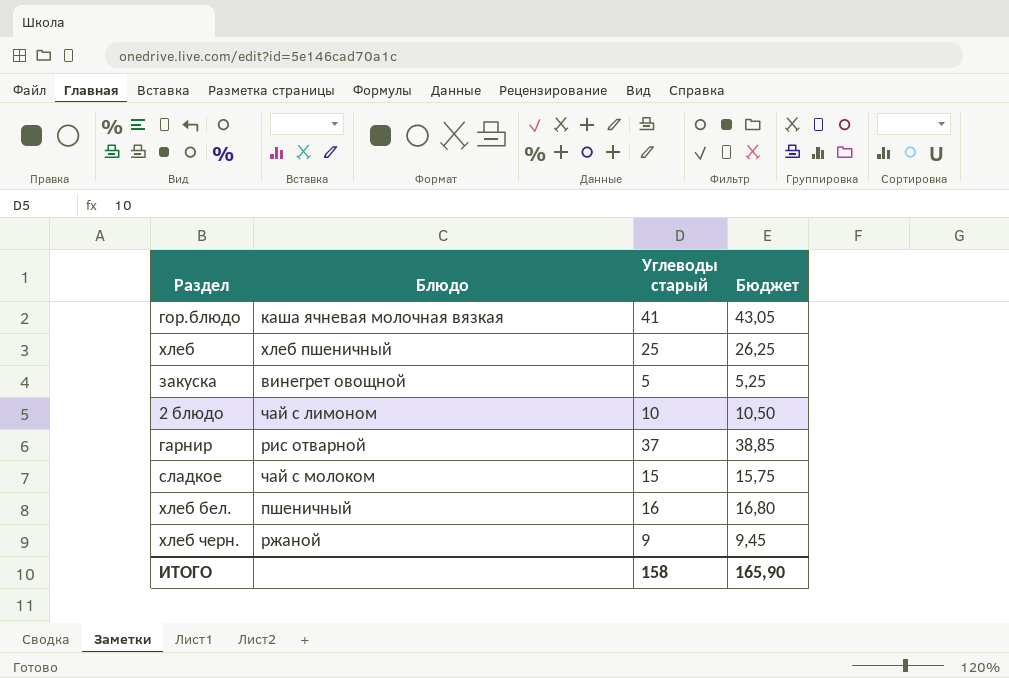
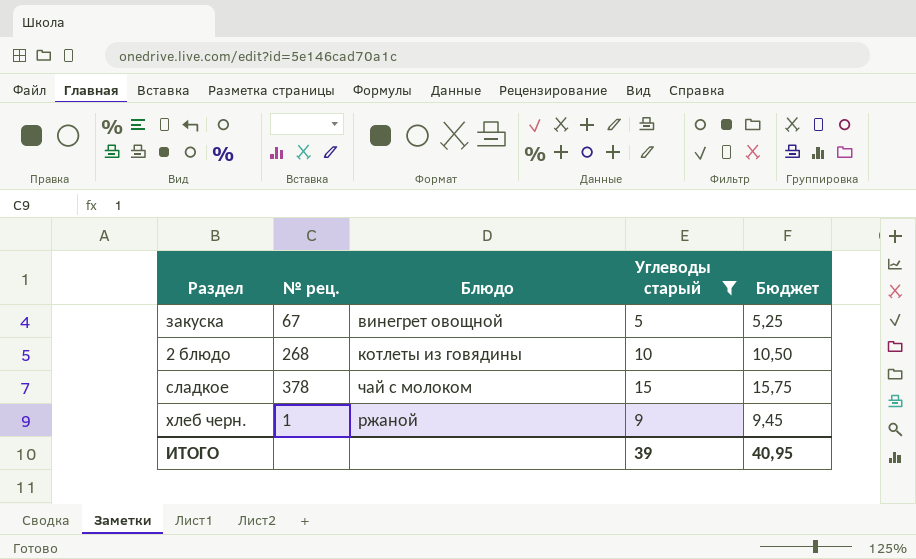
filter: none -> Углеводы старый <= 15
column № рец. | position: none -> 2
2 блюдо | Блюдо: чай с лимоном -> котлеты из говядины
ИТОГО | Углеводы старый: 158 -> 39
ИТОГО | Бюджет: 165,90 -> 40,95

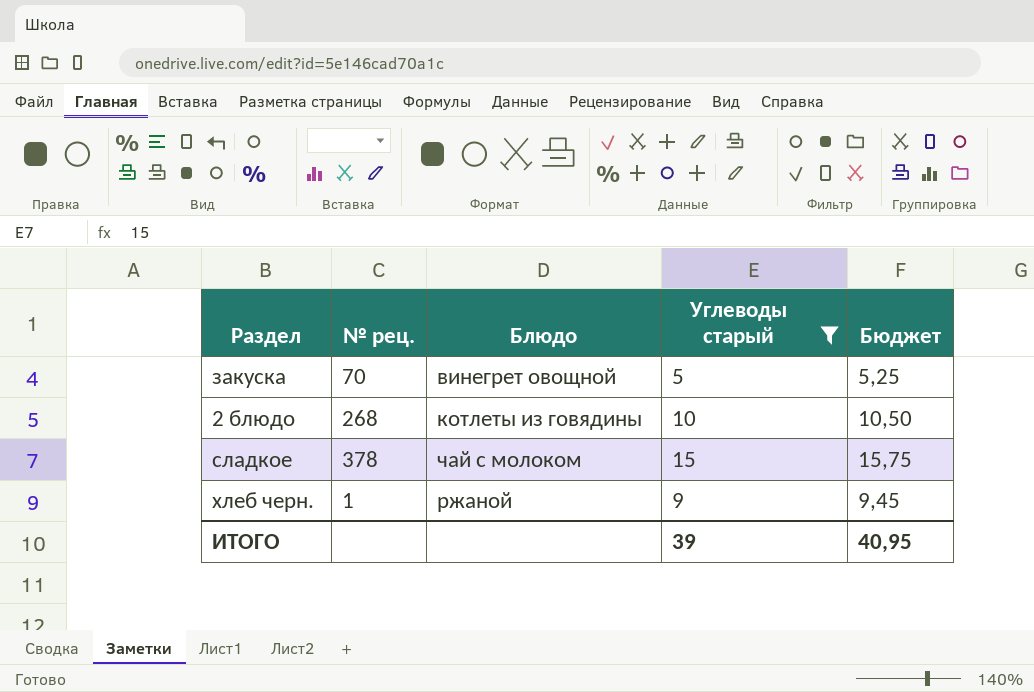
закуска | № рец.: 67 -> 70

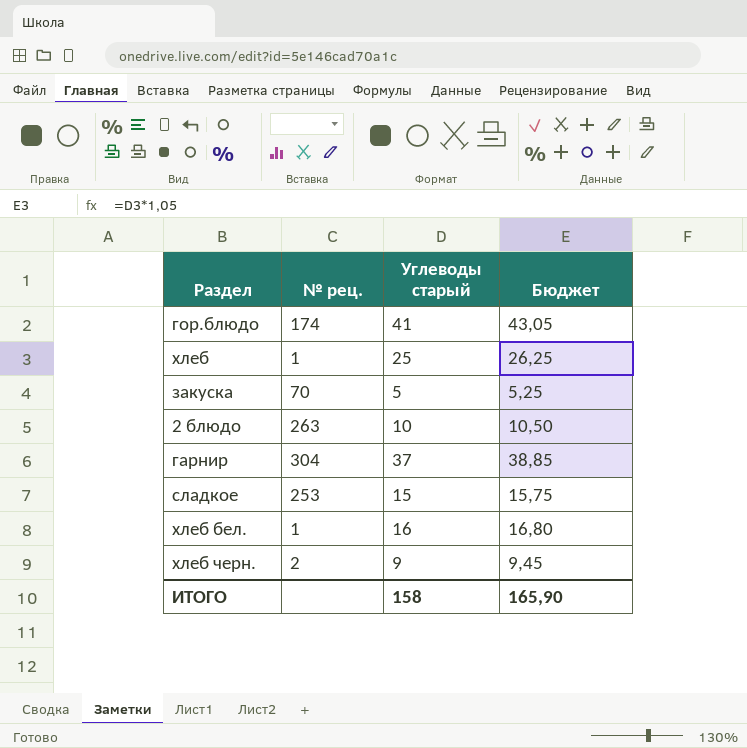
filter: Углеводы старый <= 15 -> none
column Блюдо | position: 3 -> none
2 блюдо | № рец.: 268 -> 263
сладкое | № рец.: 378 -> 253
хлеб черн. | № рец.: 1 -> 2
ИТОГО | Углеводы старый: 39 -> 158
ИТОГО | Бюджет: 40,95 -> 165,90

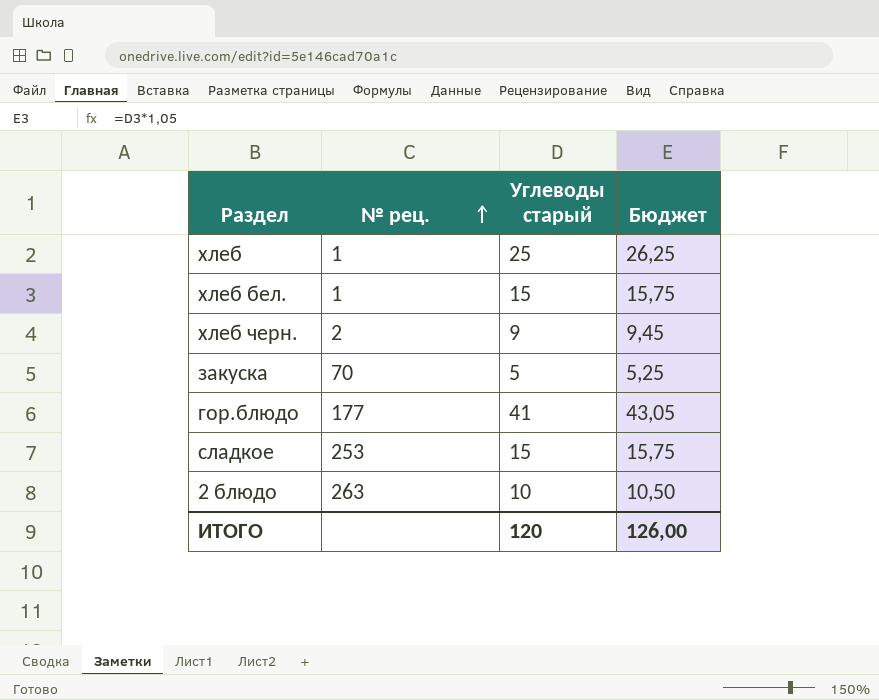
row order: none -> № рец. ascending
row гарнир: 304 | 37 | 38,85 -> none
хлеб бел. | Углеводы старый: 16 -> 15
хлеб бел. | Бюджет: 16,80 -> 15,75
гор.блюдо | № рец.: 174 -> 177
ИТОГО | Углеводы старый: 158 -> 120
ИТОГО | Бюджет: 165,90 -> 126,00

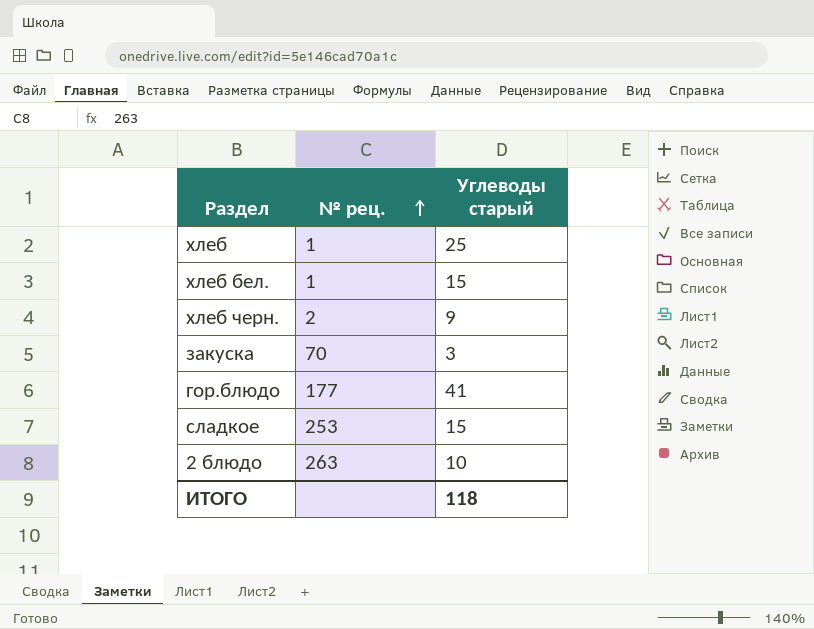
column Бюджет | formula: [Углеводы старый] * 1,05 -> none
закуска | Углеводы старый: 5 -> 3
ИТОГО | Углеводы старый: 120 -> 118

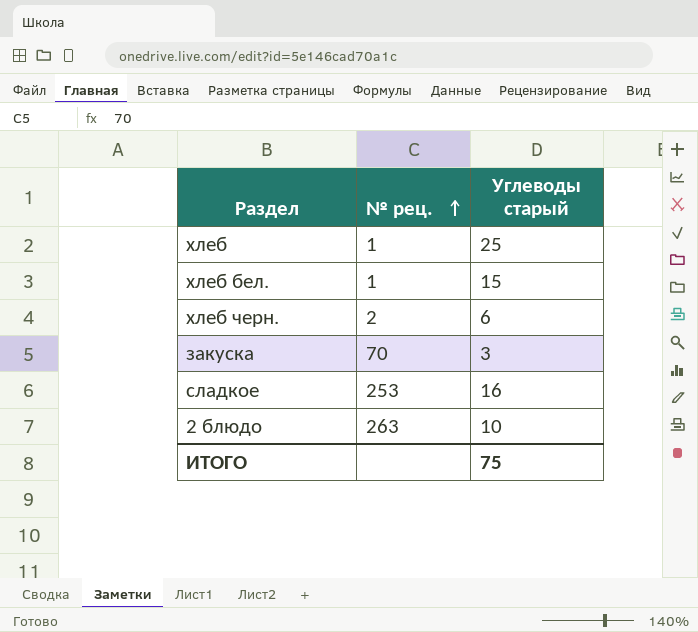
row гор.блюдо: 177 | 41 -> none
хлеб черн. | Углеводы старый: 9 -> 6
сладкое | Углеводы старый: 15 -> 16
ИТОГО | Углеводы старый: 118 -> 75

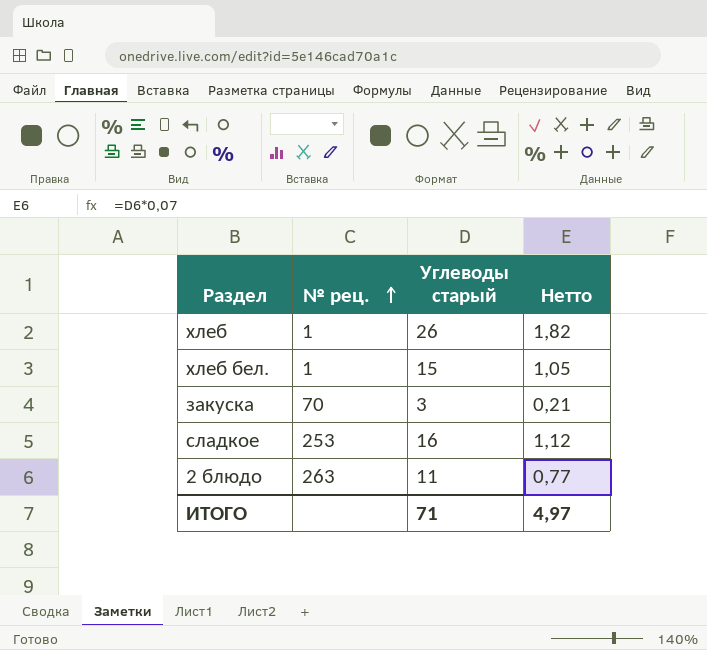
column Нетто | formula: none -> [Углеводы старый] * 0,07
row хлеб черн.: 2 | 6 -> none
хлеб | Углеводы старый: 25 -> 26
2 блюдо | Углеводы старый: 10 -> 11
ИТОГО | Углеводы старый: 75 -> 71

